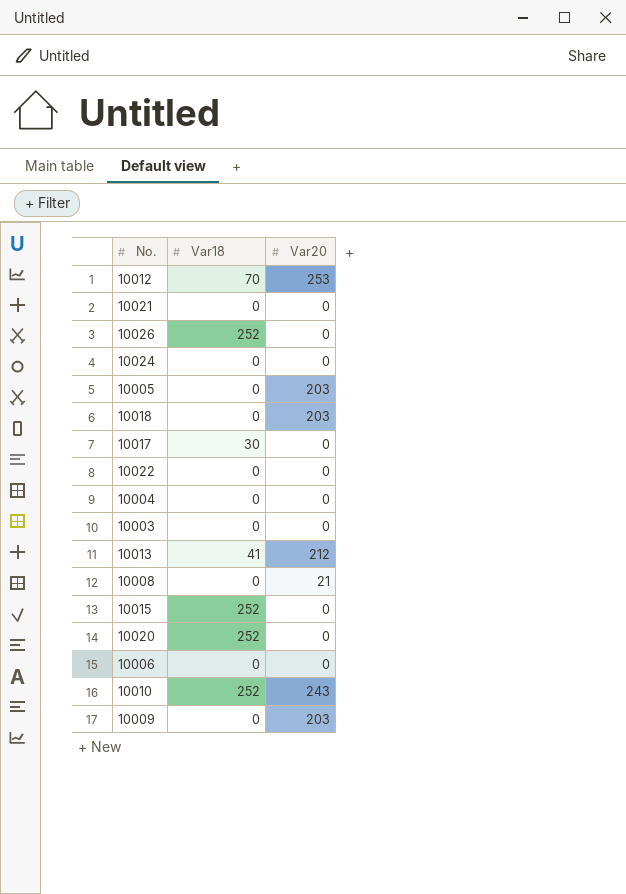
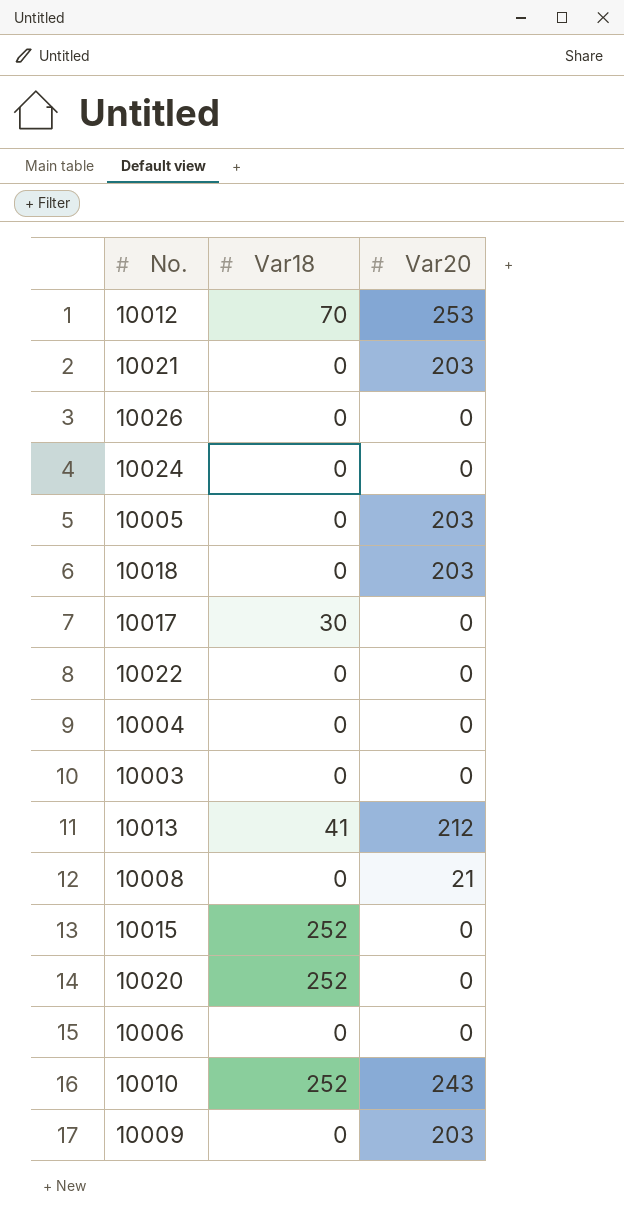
10021 | Var20: 0 -> 203
10026 | Var18: 252 -> 0

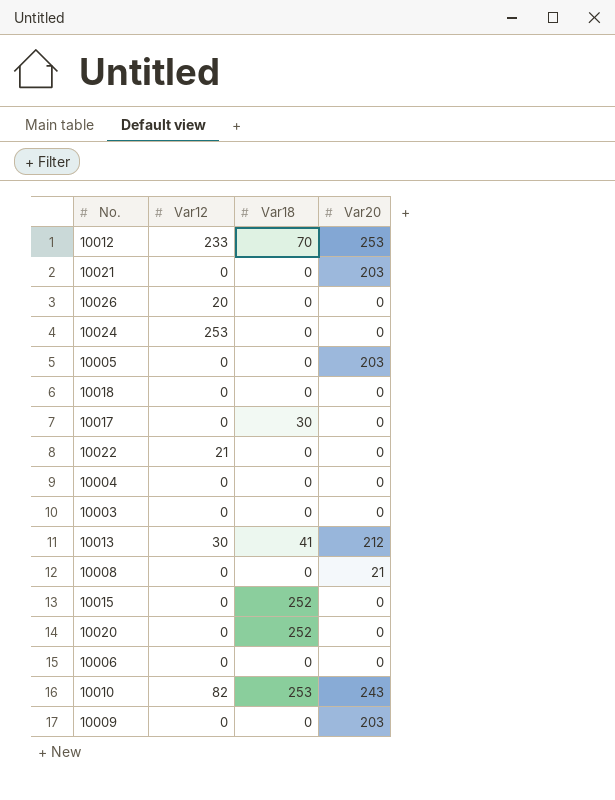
column Var12 | position: none -> 2
10018 | Var20: 203 -> 0
10010 | Var18: 252 -> 253

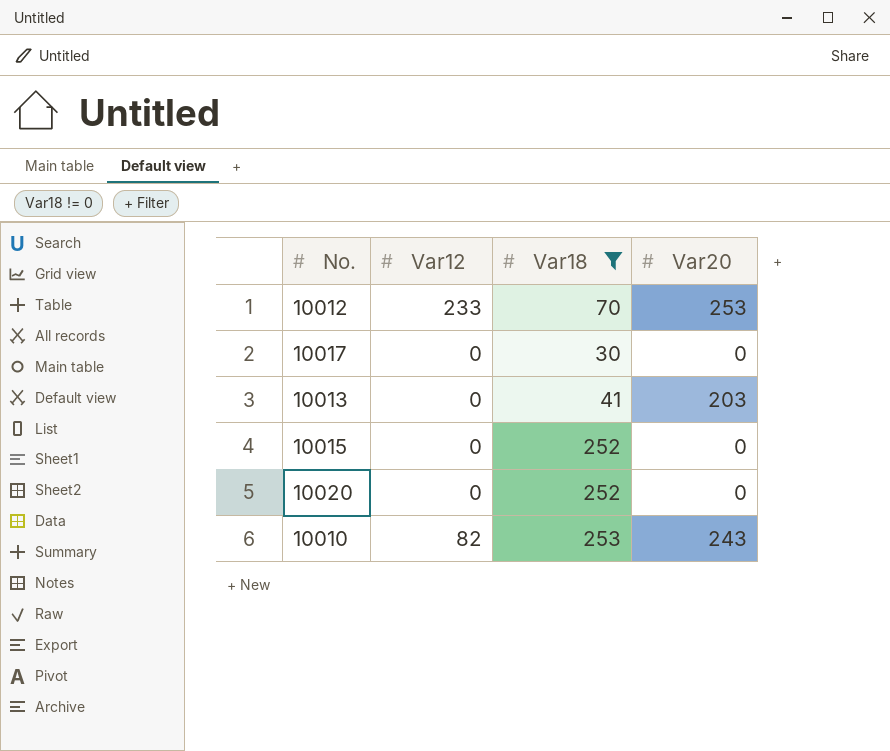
filter: none -> Var18 != 0
10013 | Var12: 30 -> 0
10013 | Var20: 212 -> 203

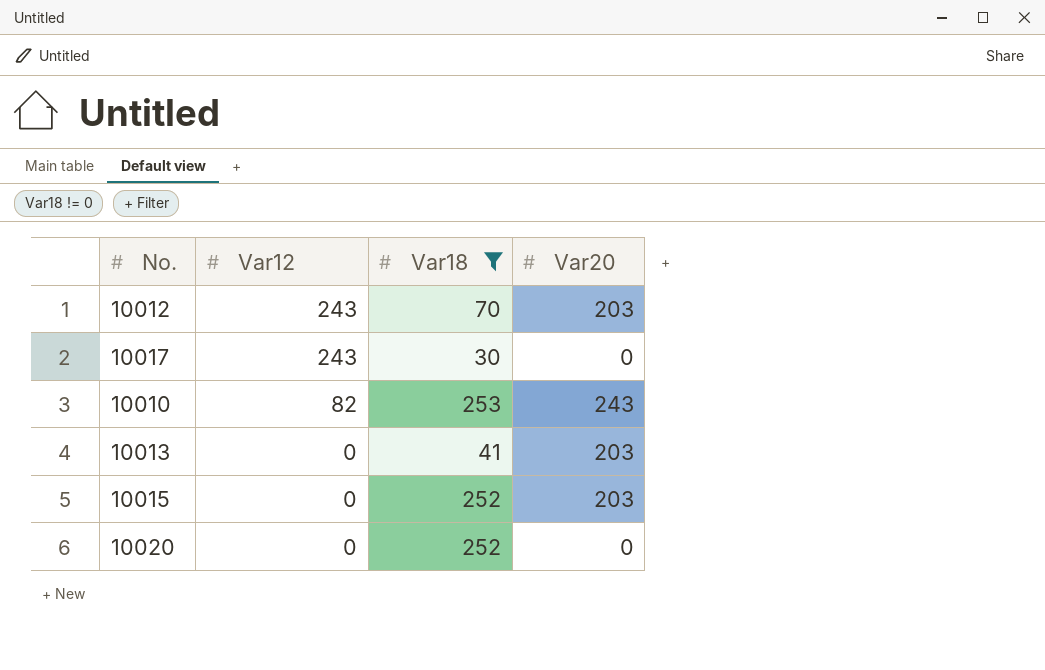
row order: none -> Var12 descending
10012 | Var12: 233 -> 243
10012 | Var20: 253 -> 203
10017 | Var12: 0 -> 243
10015 | Var20: 0 -> 203

